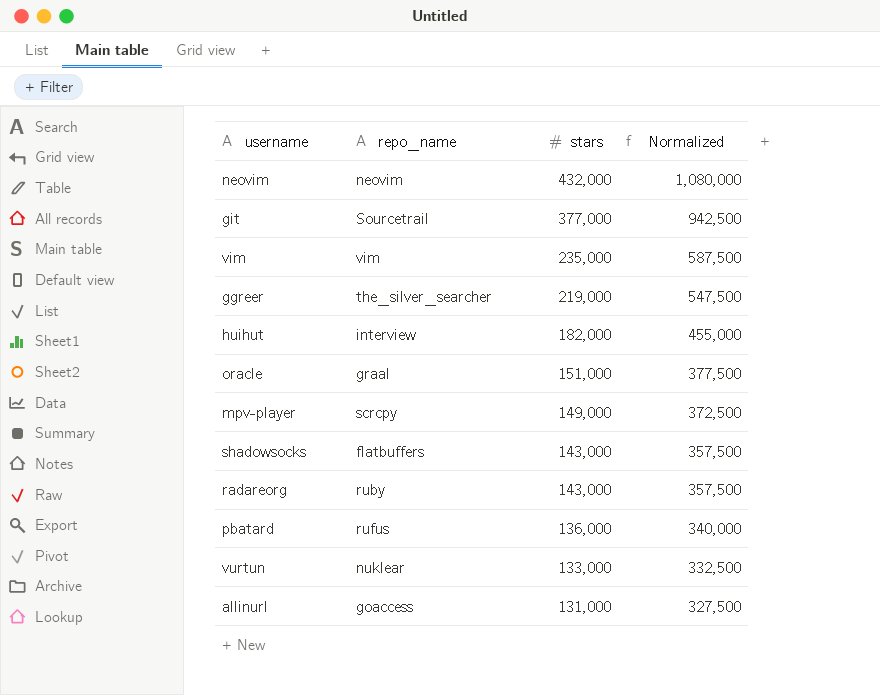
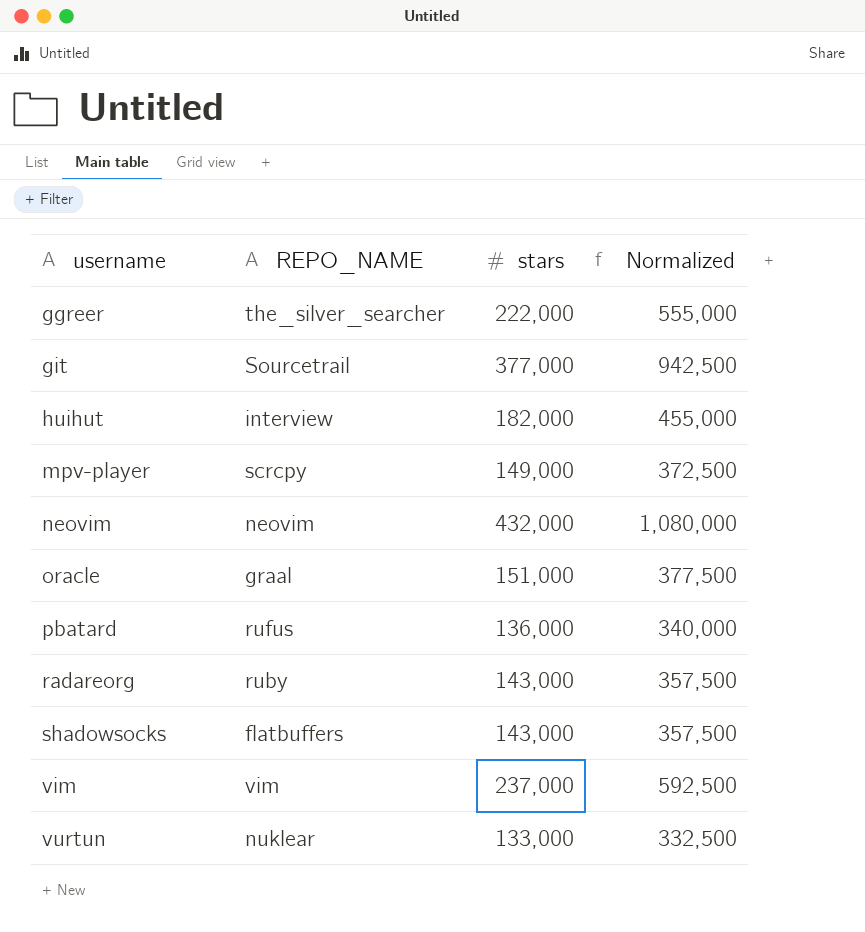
row order: stars descending -> username ascending
column name: repo_name -> REPO_NAME
row allinurl: goaccess | 131,000 | 327,500 -> none
ggreer | stars: 219,000 -> 222,000
ggreer | Normalized: 547,500 -> 555,000
vim | stars: 235,000 -> 237,000
vim | Normalized: 587,500 -> 592,500

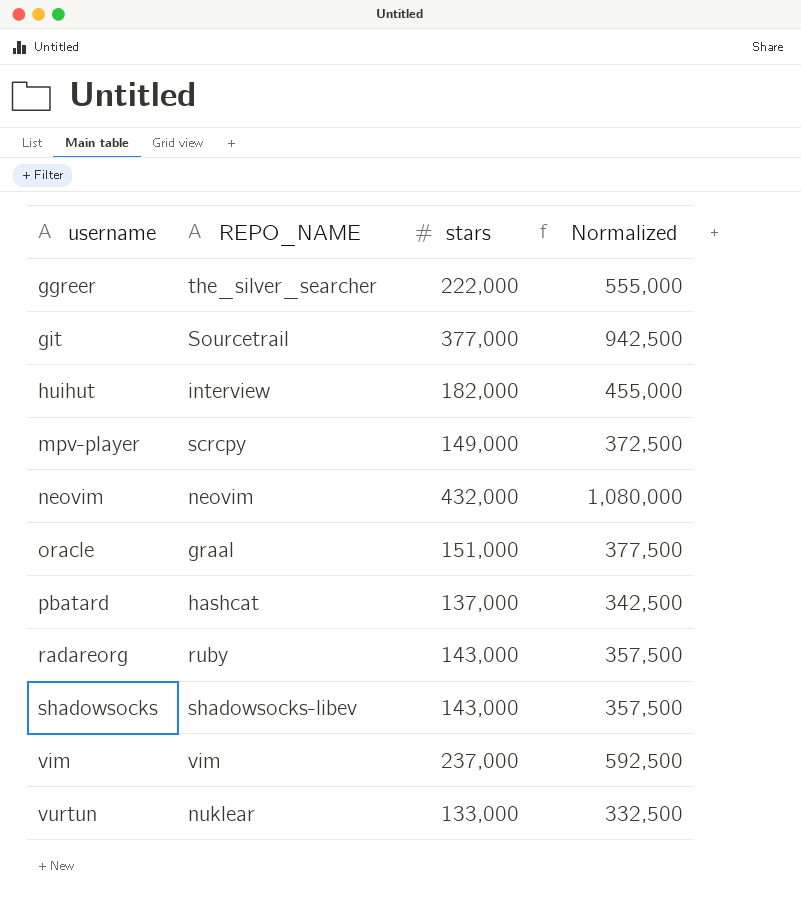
pbatard | REPO_NAME: rufus -> hashcat
pbatard | stars: 136,000 -> 137,000
pbatard | Normalized: 340,000 -> 342,500
shadowsocks | REPO_NAME: flatbuffers -> shadowsocks-libev

